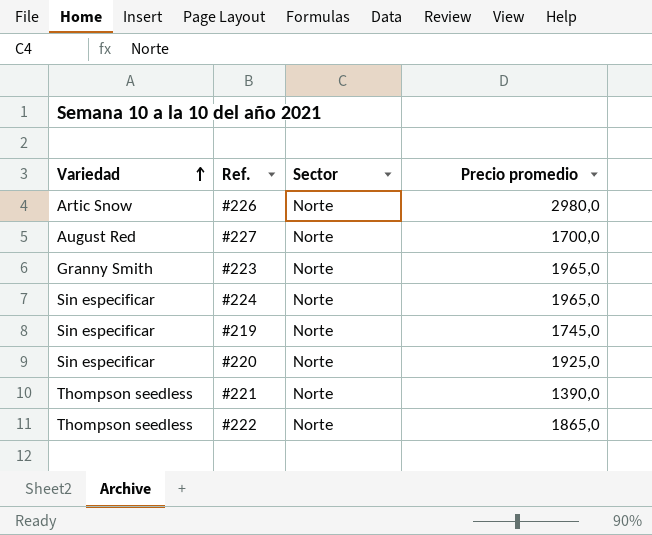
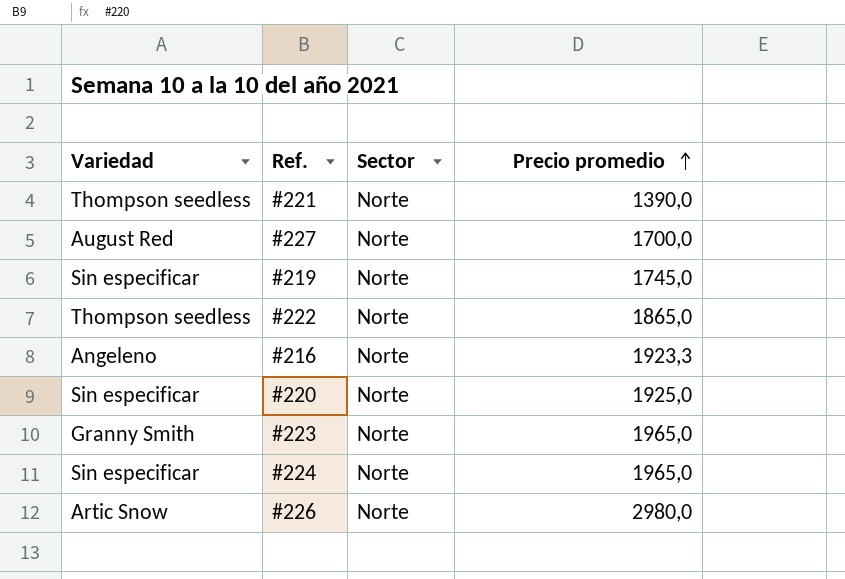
row order: Variedad ascending -> Precio promedio ascending
row #216: none -> Angeleno | Norte | 1923,3

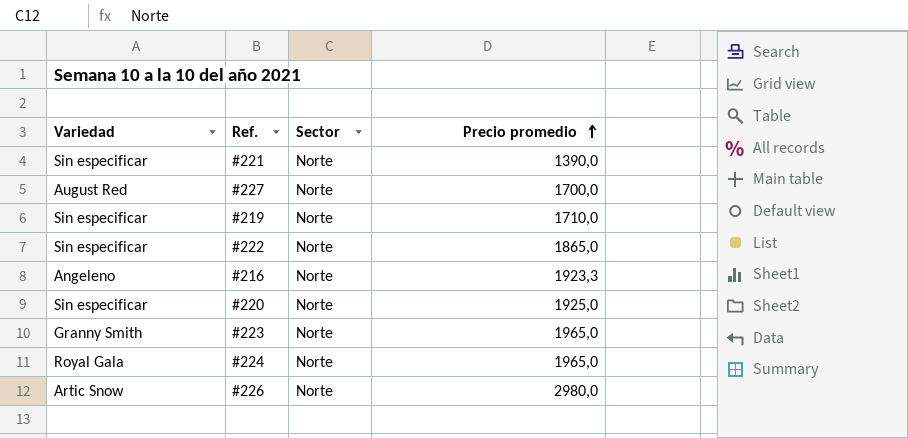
#221 | Variedad: Thompson seedless -> Sin especificar
#219 | Precio promedio: 1745,0 -> 1710,0
#222 | Variedad: Thompson seedless -> Sin especificar
#224 | Variedad: Sin especificar -> Royal Gala

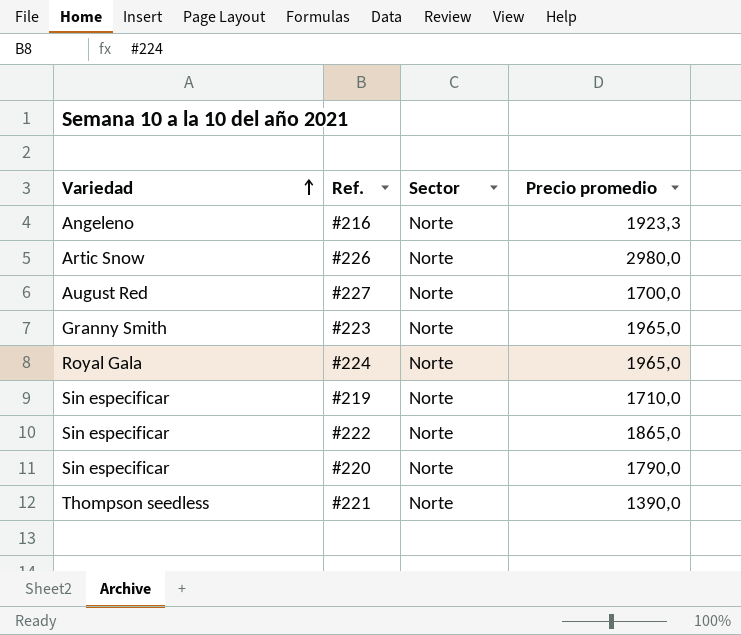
row order: Precio promedio ascending -> Variedad ascending
#220 | Precio promedio: 1925,0 -> 1790,0
#221 | Variedad: Sin especificar -> Thompson seedless

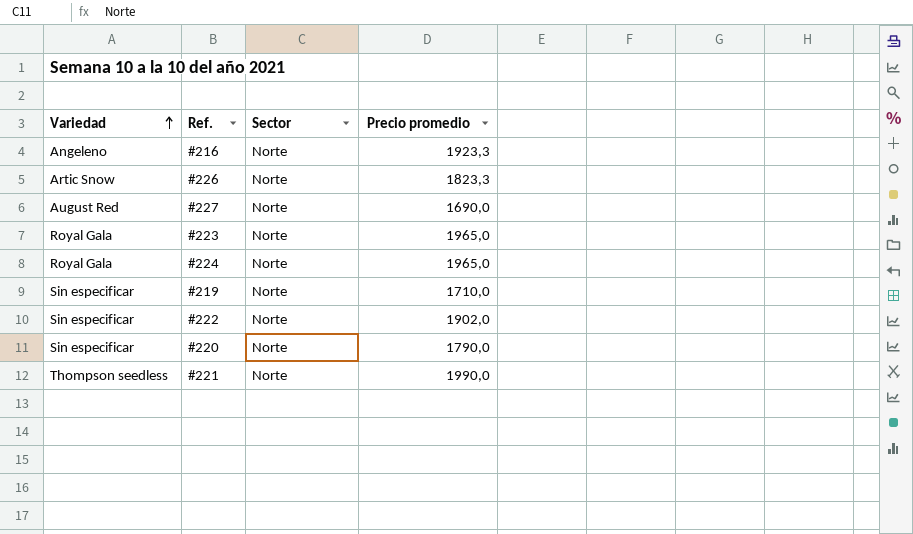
#226 | Precio promedio: 2980,0 -> 1823,3
#227 | Precio promedio: 1700,0 -> 1690,0
#223 | Variedad: Granny Smith -> Royal Gala
#222 | Precio promedio: 1865,0 -> 1902,0
#221 | Precio promedio: 1390,0 -> 1990,0

